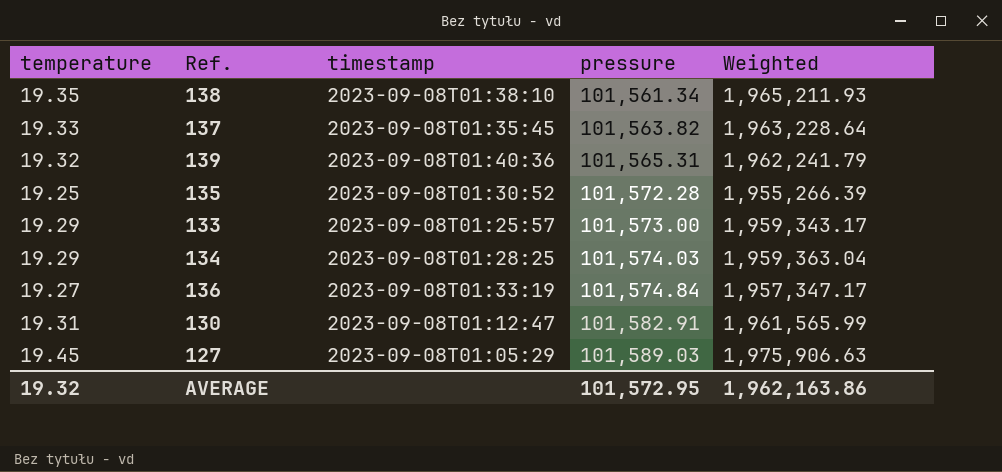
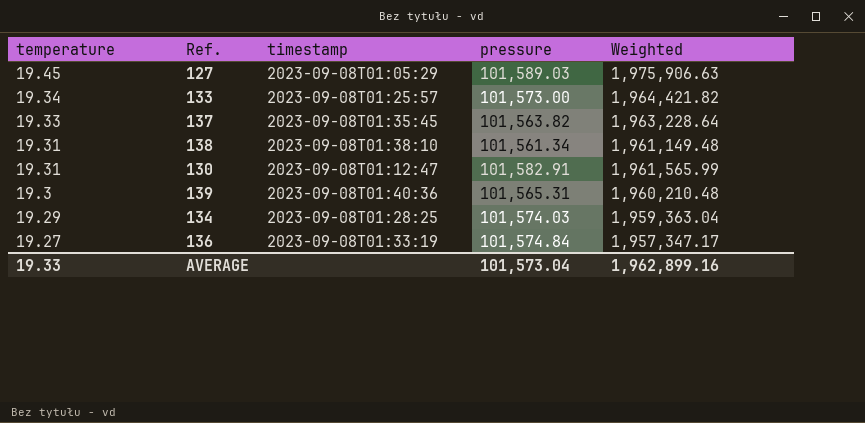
row order: pressure ascending -> temperature descending
row 135: 19.25 | 2023-09-08T01:30:52 | 101,572.28 | 1,955,266.39 -> none
133 | temperature: 19.29 -> 19.34
133 | Weighted: 1,959,343.17 -> 1,964,421.82
138 | temperature: 19.35 -> 19.31
138 | Weighted: 1,965,211.93 -> 1,961,149.48
139 | temperature: 19.32 -> 19.3
139 | Weighted: 1,962,241.79 -> 1,960,210.48
AVERAGE | temperature: 19.32 -> 19.33
AVERAGE | pressure: 101,572.95 -> 101,573.04
AVERAGE | Weighted: 1,962,163.86 -> 1,962,899.16

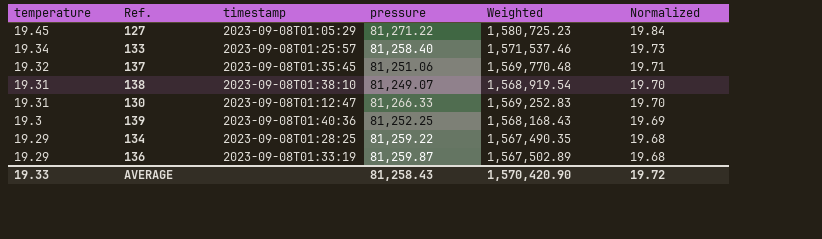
column Normalized | formula: none -> [temperature] * 1.02
127 | pressure: 101,589.03 -> 81,271.22
127 | Weighted: 1,975,906.63 -> 1,580,725.23
133 | pressure: 101,573.00 -> 81,258.40
133 | Weighted: 1,964,421.82 -> 1,571,537.46
137 | temperature: 19.33 -> 19.32
137 | pressure: 101,563.82 -> 81,251.06
137 | Weighted: 1,963,228.64 -> 1,569,770.48
138 | pressure: 101,561.34 -> 81,249.07
138 | Weighted: 1,961,149.48 -> 1,568,919.54
130 | pressure: 101,582.91 -> 81,266.33
130 | Weighted: 1,961,565.99 -> 1,569,252.83
139 | pressure: 101,565.31 -> 81,252.25
139 | Weighted: 1,960,210.48 -> 1,568,168.43
134 | pressure: 101,574.03 -> 81,259.22
134 | Weighted: 1,959,363.04 -> 1,567,490.35
136 | temperature: 19.27 -> 19.29
136 | pressure: 101,574.84 -> 81,259.87
136 | Weighted: 1,957,347.17 -> 1,567,502.89
AVERAGE | pressure: 101,573.04 -> 81,258.43
AVERAGE | Weighted: 1,962,899.16 -> 1,570,420.90

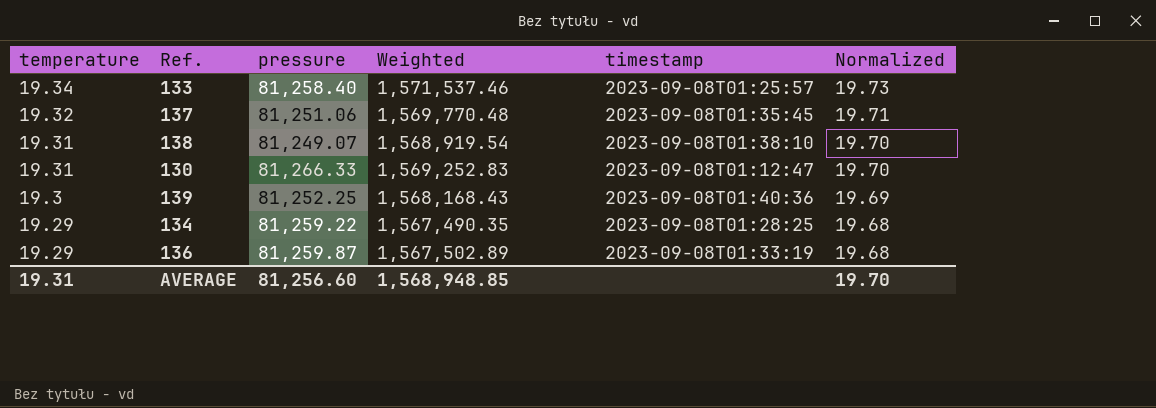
column timestamp | position: 3 -> 5
row 127: 19.45 | 2023-09-08T01:05:29 | 81,271.22 | 1,580,725.23 | 19.84 -> none
AVERAGE | temperature: 19.33 -> 19.31
AVERAGE | pressure: 81,258.43 -> 81,256.60
AVERAGE | Weighted: 1,570,420.90 -> 1,568,948.85
AVERAGE | Normalized: 19.72 -> 19.70

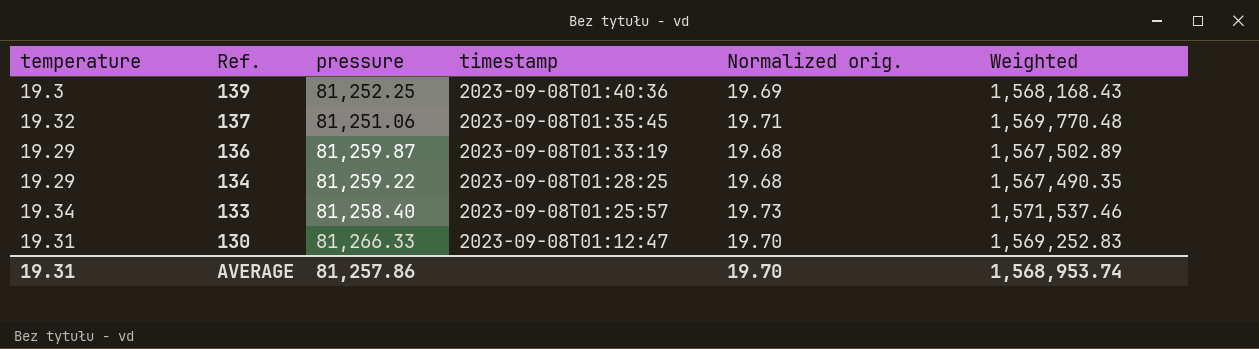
row order: temperature descending -> Ref. descending
column name: Normalized -> Normalized orig.
column Weighted | position: 4 -> 6
row 138: 19.31 | 81,249.07 | 1,568,919.54 | 2023-09-08T01:38:10 | 19.70 -> none
AVERAGE | pressure: 81,256.60 -> 81,257.86
AVERAGE | Weighted: 1,568,948.85 -> 1,568,953.74

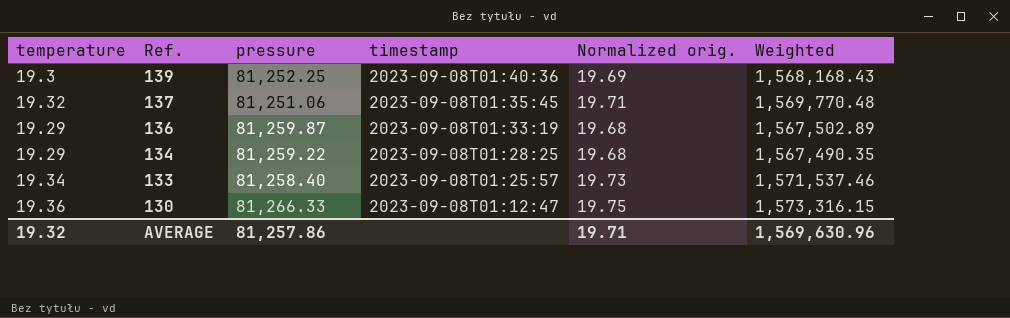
130 | temperature: 19.31 -> 19.36
130 | Normalized orig.: 19.70 -> 19.75
130 | Weighted: 1,569,252.83 -> 1,573,316.15
AVERAGE | temperature: 19.31 -> 19.32
AVERAGE | Normalized orig.: 19.70 -> 19.71
AVERAGE | Weighted: 1,568,953.74 -> 1,569,630.96

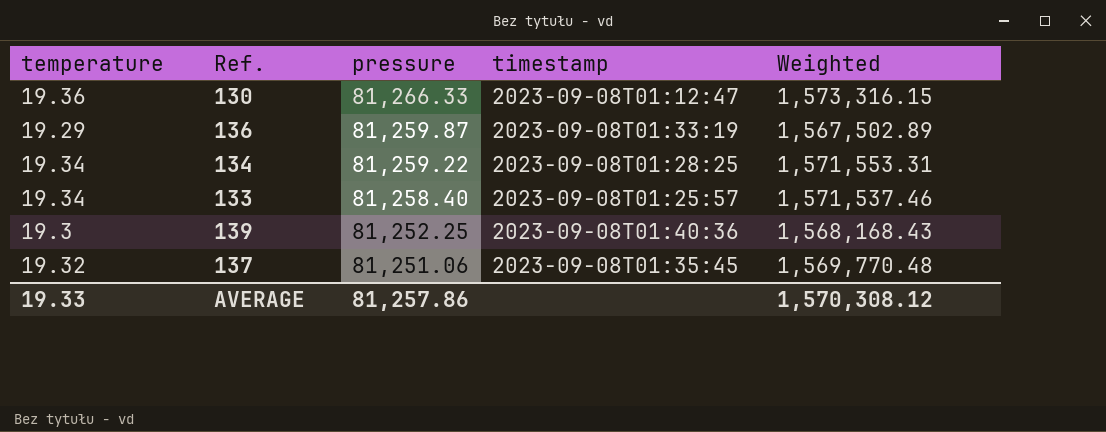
row order: Ref. descending -> pressure descending
column Normalized orig. | formula: [temperature] * 1.02 -> none
134 | temperature: 19.29 -> 19.34
134 | Weighted: 1,567,490.35 -> 1,571,553.31
AVERAGE | temperature: 19.32 -> 19.33
AVERAGE | Weighted: 1,569,630.96 -> 1,570,308.12

